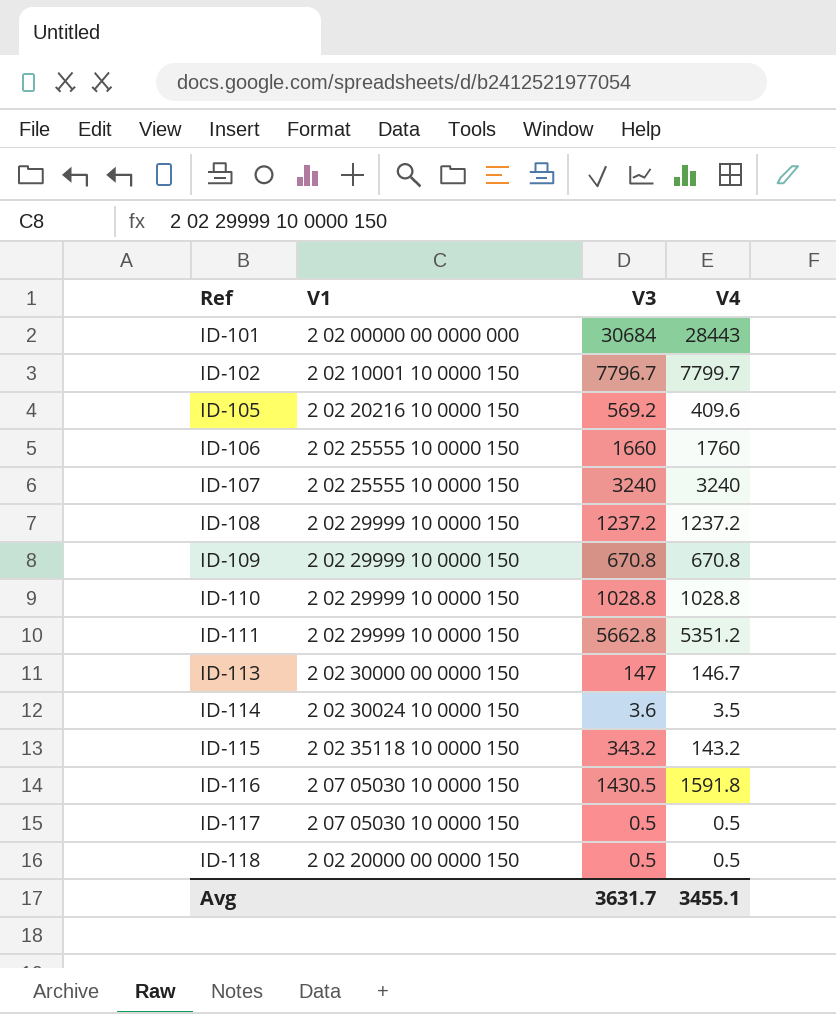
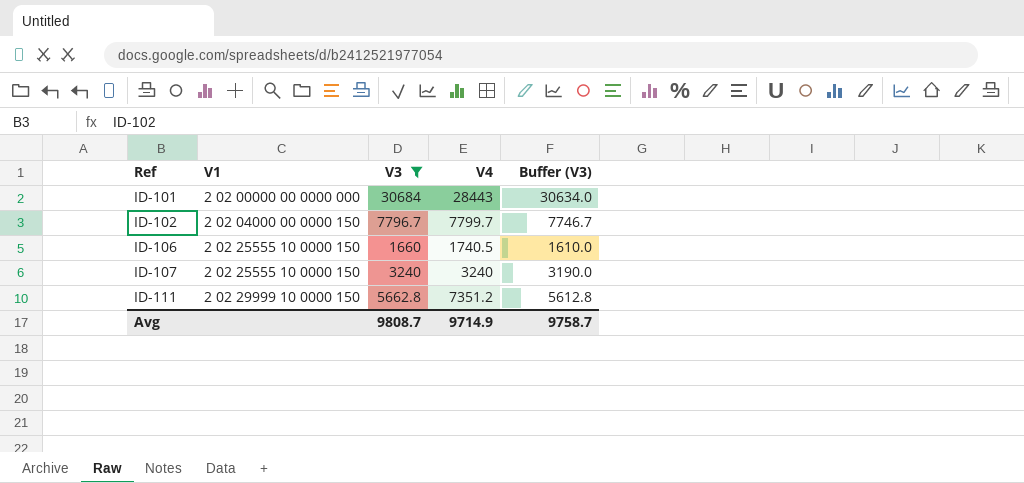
filter: none -> V3 >= 1660
column Buffer (V3) | formula: none -> [V3] - 50
ID-102 | V1: 2 02 10001 10 0000 150 -> 2 02 04000 00 0000 150
ID-106 | V4: 1760 -> 1740.5
ID-111 | V4: 5351.2 -> 7351.2
Avg | V3: 3631.7 -> 9808.7
Avg | V4: 3455.1 -> 9714.9

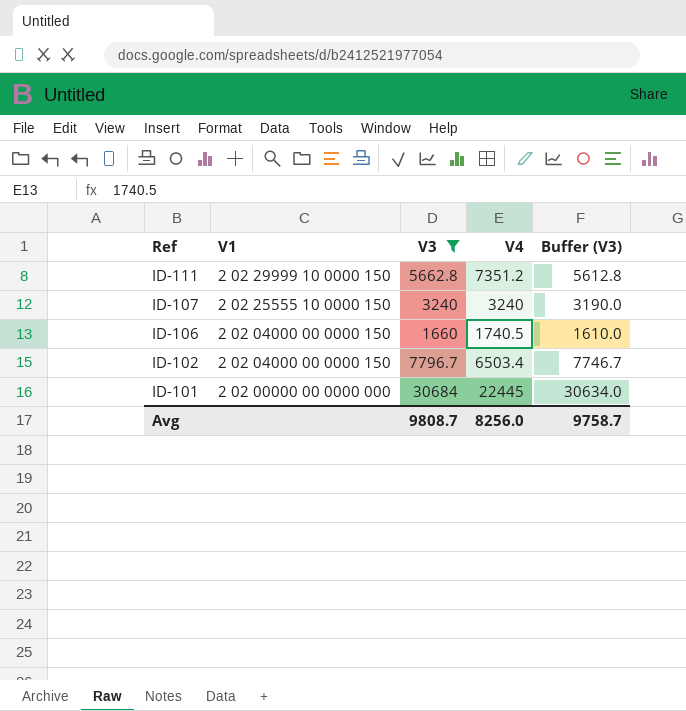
row order: Ref ascending -> Ref descending
ID-106 | V1: 2 02 25555 10 0000 150 -> 2 02 04000 00 0000 150
ID-102 | V4: 7799.7 -> 6503.4
ID-101 | V4: 28443 -> 22445
Avg | V4: 9714.9 -> 8256.0

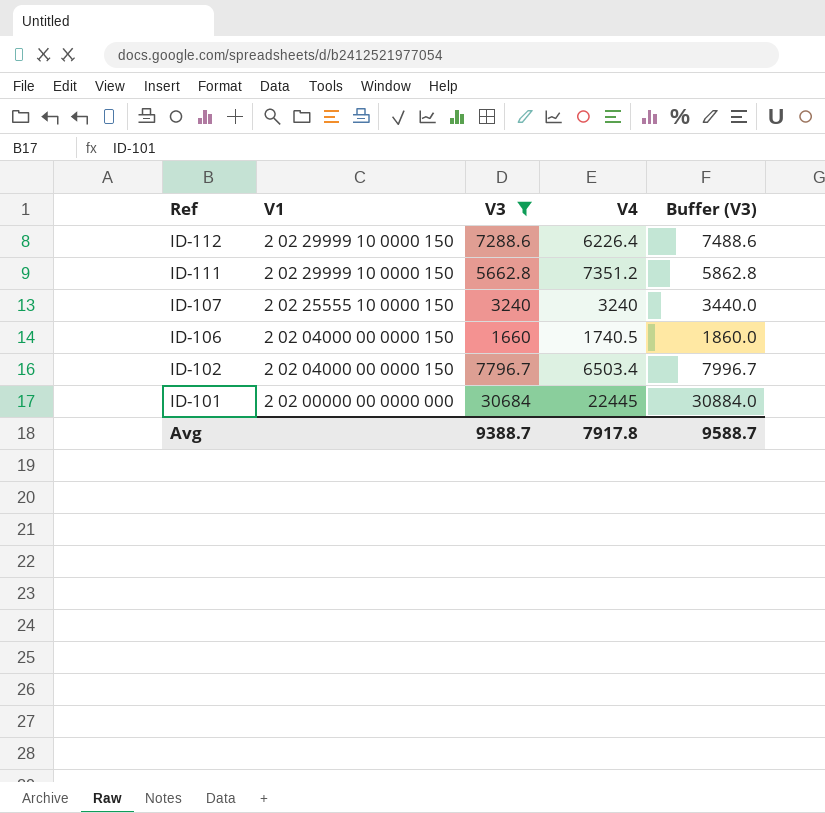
column Buffer (V3) | formula: [V3] - 50 -> [V3] + 200
row ID-112: none -> 2 02 29999 10 0000 150 | 7288.6 | 6226.4 | 7488.6
Avg | V3: 9808.7 -> 9388.7
Avg | V4: 8256.0 -> 7917.8
Avg | Buffer (V3): 9758.7 -> 9588.7

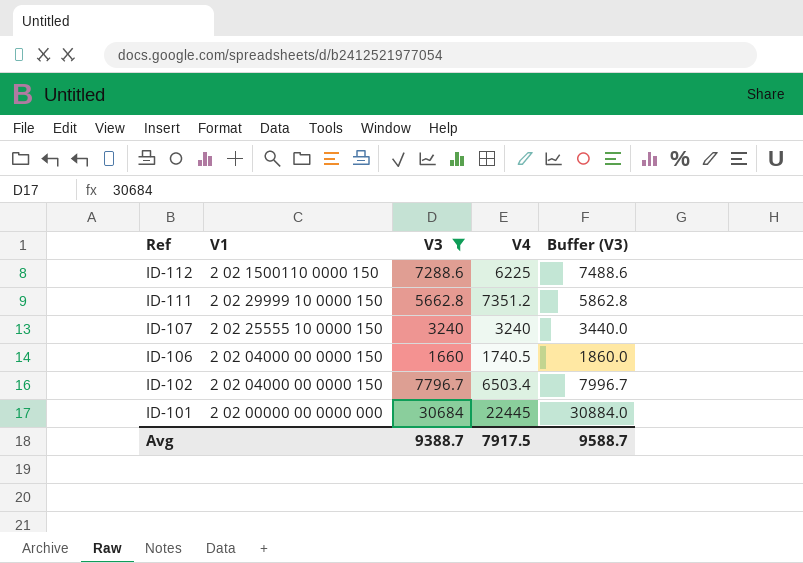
ID-112 | V1: 2 02 29999 10 0000 150 -> 2 02 1500110 0000 150
ID-112 | V4: 6226.4 -> 6225
Avg | V4: 7917.8 -> 7917.5

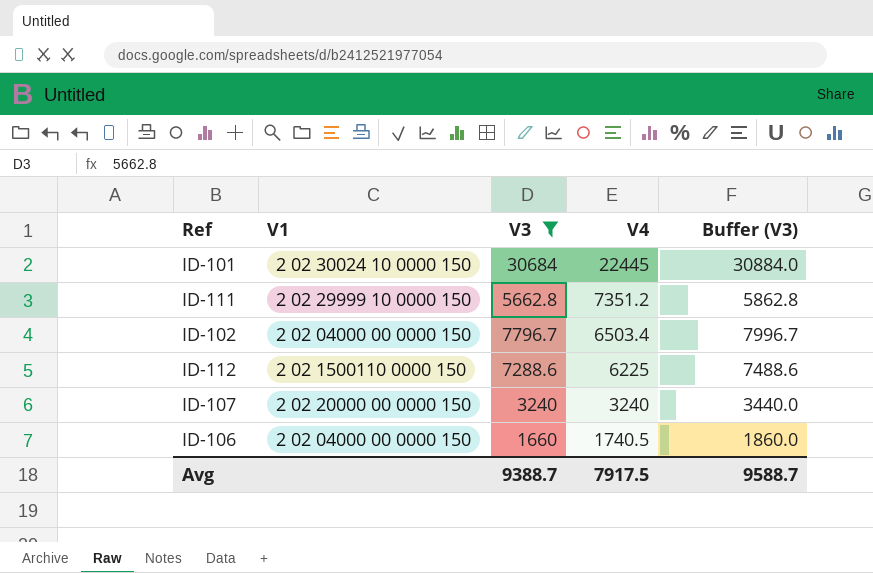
row order: Ref descending -> V4 descending
ID-101 | V1: 2 02 00000 00 0000 000 -> 2 02 30024 10 0000 150
ID-107 | V1: 2 02 25555 10 0000 150 -> 2 02 20000 00 0000 150

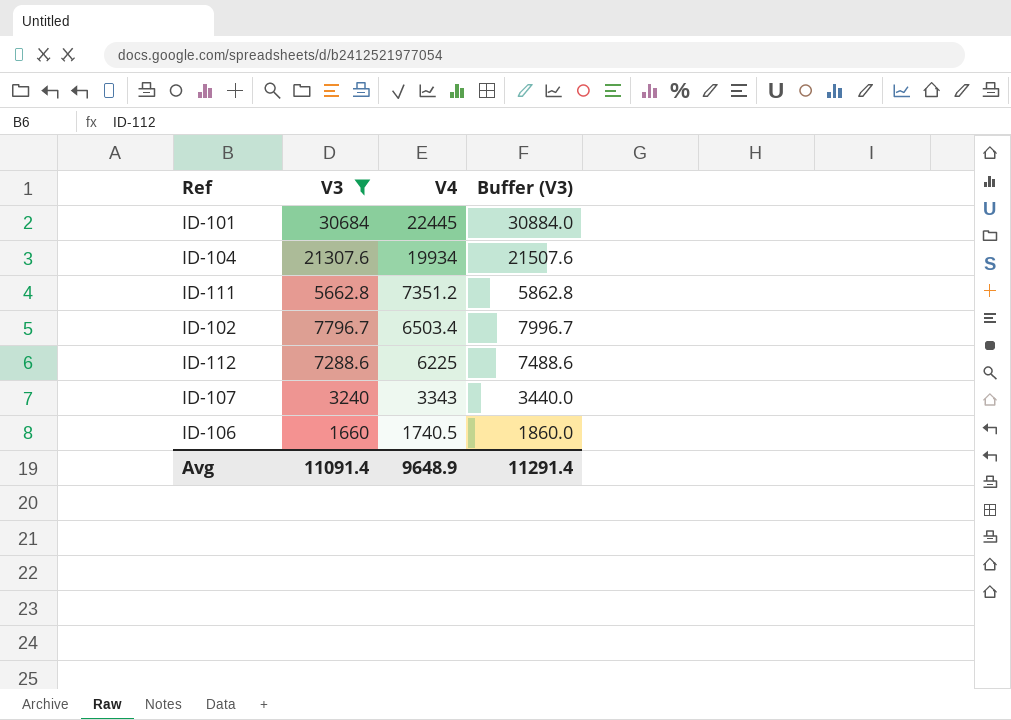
column V1 | position: 2 -> none
row ID-104: none -> 21307.6 | 19934 | 21507.6
ID-107 | V4: 3240 -> 3343
Avg | V3: 9388.7 -> 11091.4
Avg | V4: 7917.5 -> 9648.9
Avg | Buffer (V3): 9588.7 -> 11291.4

